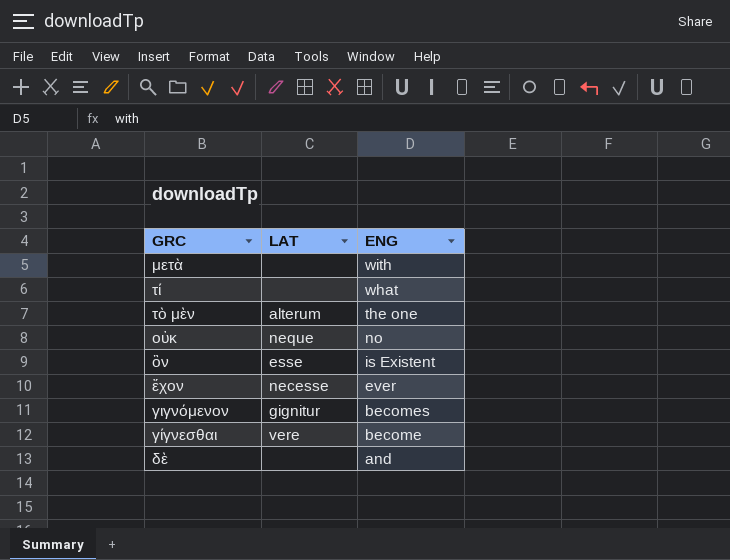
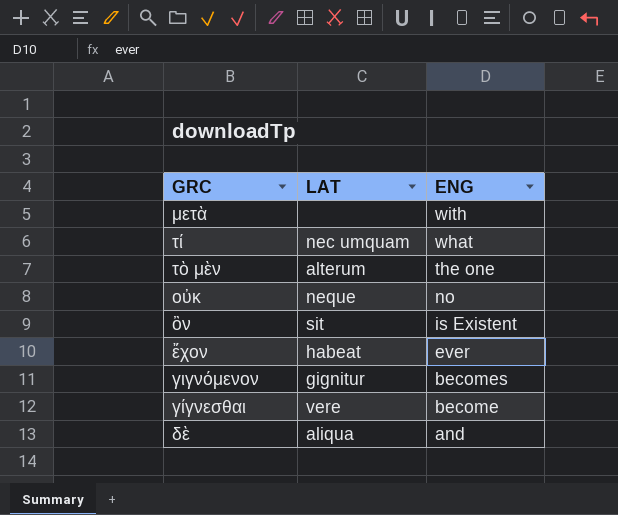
τί | LAT: none -> nec umquam
ὂν | LAT: esse -> sit
ἔχον | LAT: necesse -> habeat
δὲ | LAT: none -> aliqua

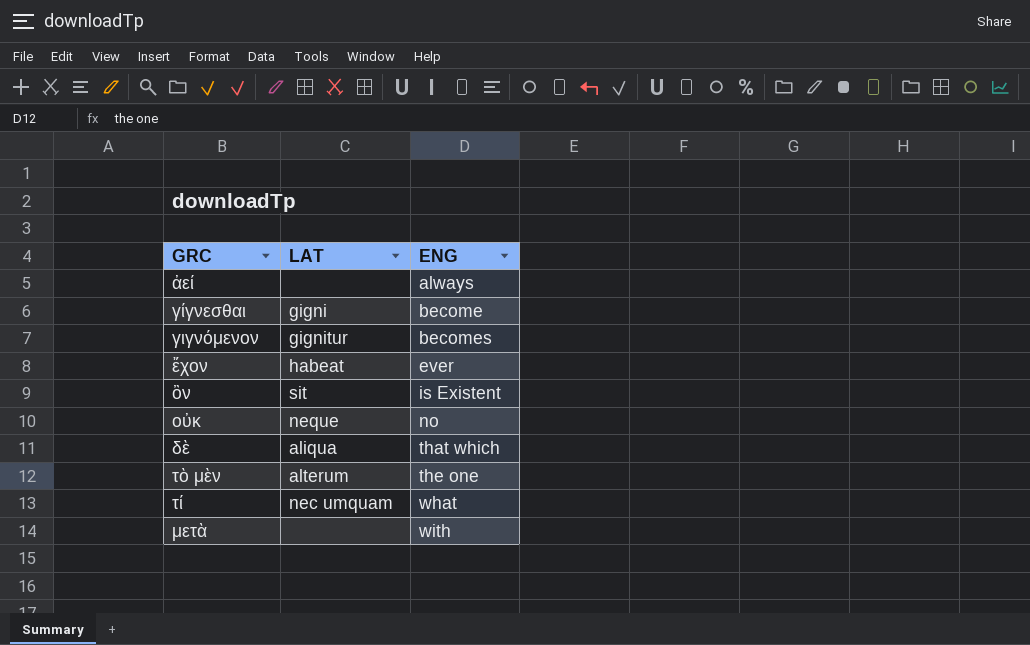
row order: ENG descending -> ENG ascending
row ἀεί: none -> none | always
γίγνεσθαι | LAT: vere -> gigni
δὲ | ENG: and -> that which

